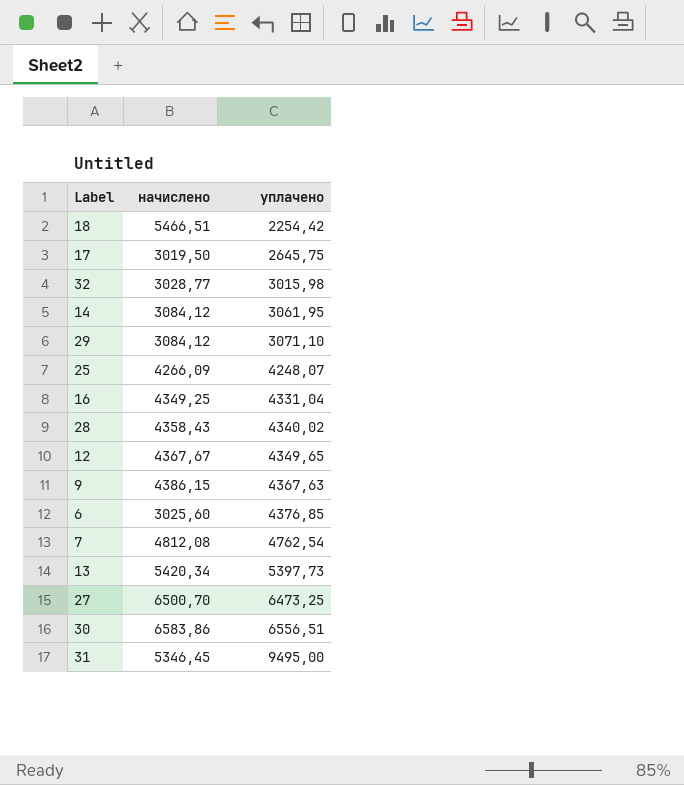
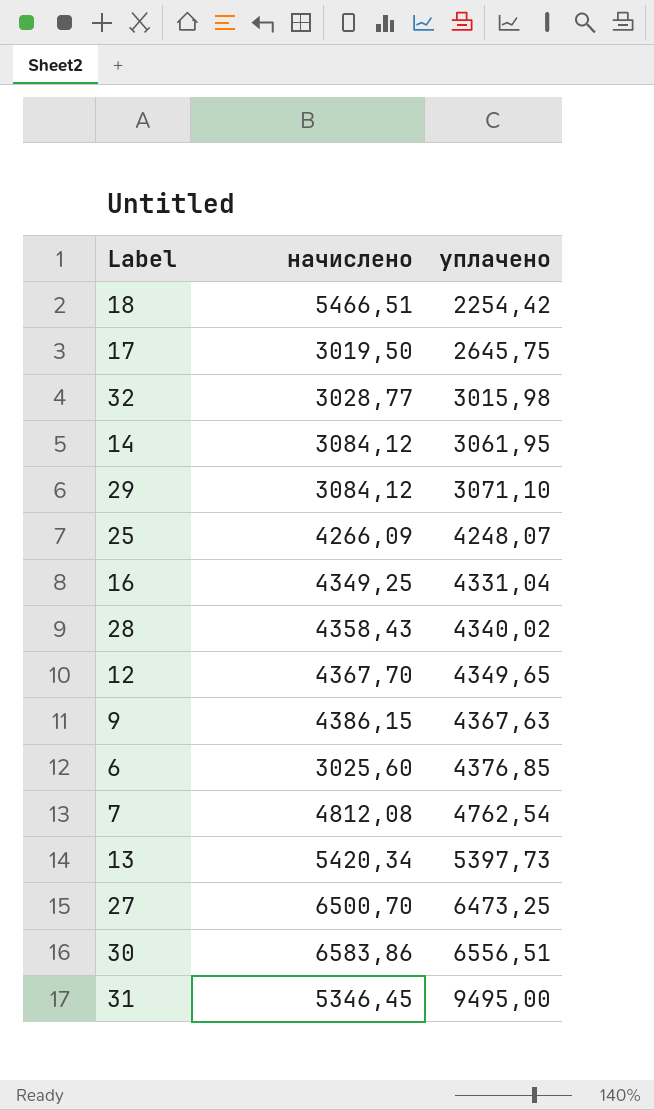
12 | начислено: 4367,67 -> 4367,70

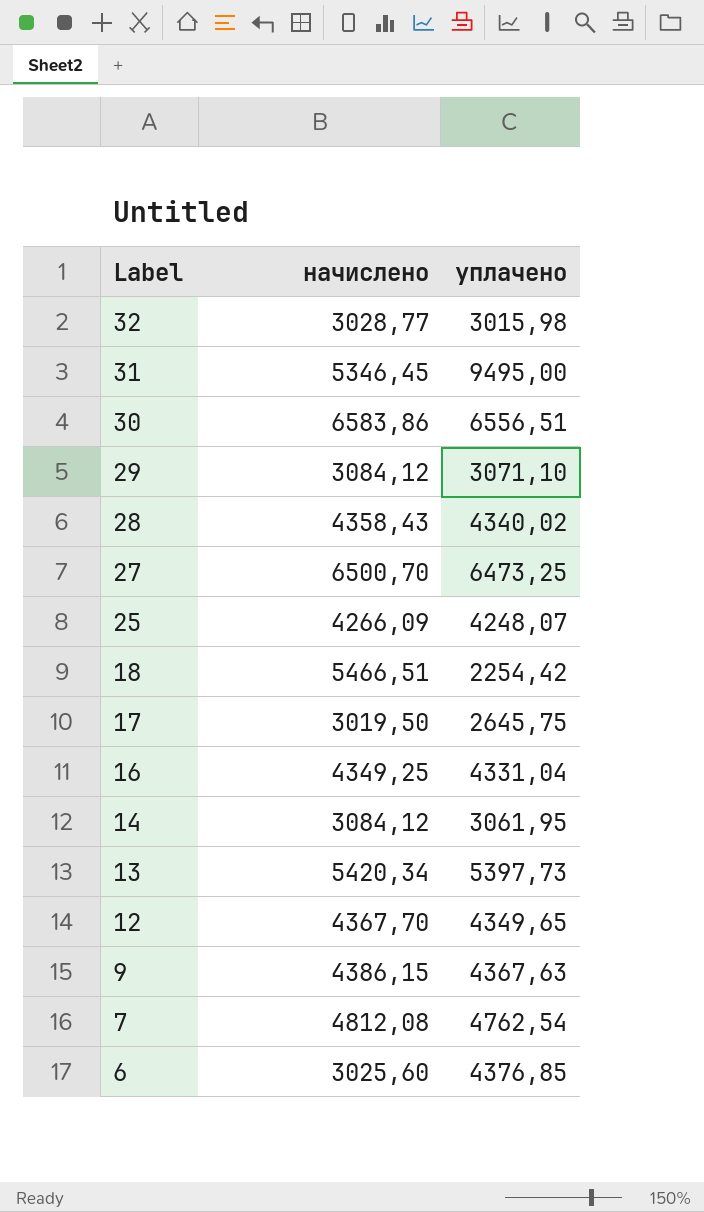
row order: уплачено ascending -> Label descending

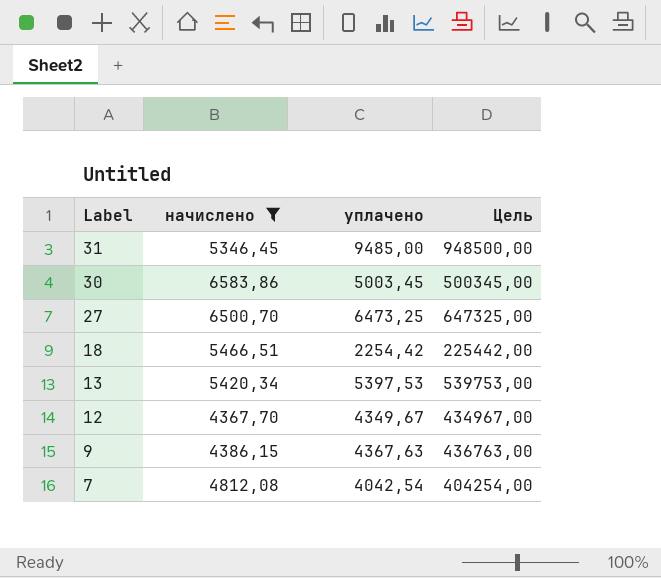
filter: none -> начислено >= 4367,70
column Цель | formula: none -> [уплачено] * 100
31 | уплачено: 9495,00 -> 9485,00
30 | уплачено: 6556,51 -> 5003,45
13 | уплачено: 5397,73 -> 5397,53
12 | уплачено: 4349,65 -> 4349,67
7 | уплачено: 4762,54 -> 4042,54

